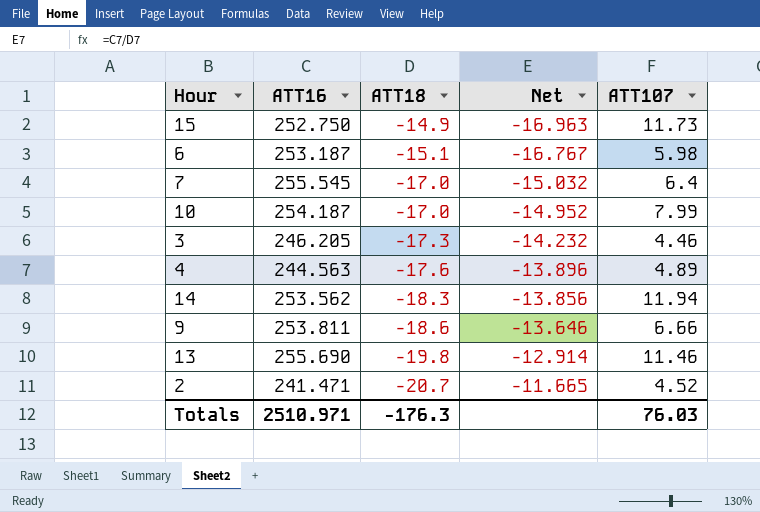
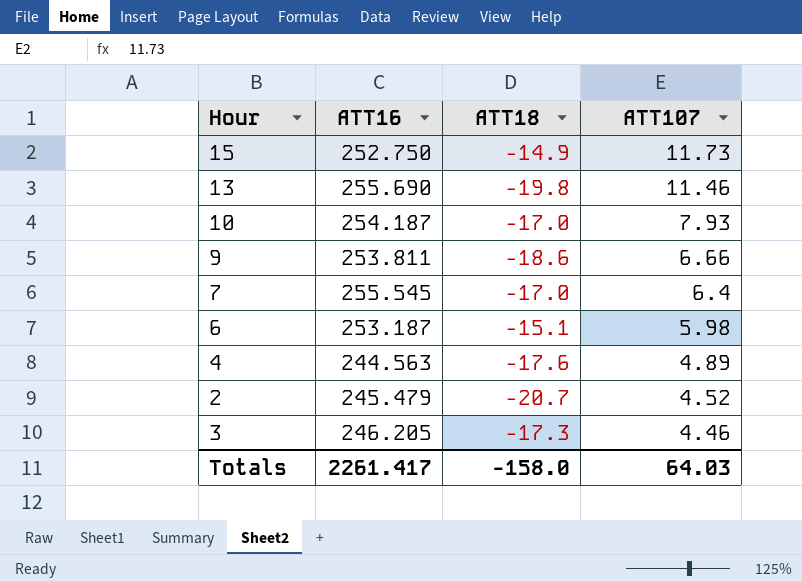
row order: ATT18 descending -> ATT107 descending
column Net | formula: [ATT16] / [ATT18] -> none
row 14: 253.562 | -18.3 | -13.856 | 11.94 -> none
10 | ATT107: 7.99 -> 7.93
2 | ATT16: 241.471 -> 245.479
Totals | ATT16: 2510.971 -> 2261.417
Totals | ATT18: -176.3 -> -158.0
Totals | ATT107: 76.03 -> 64.03

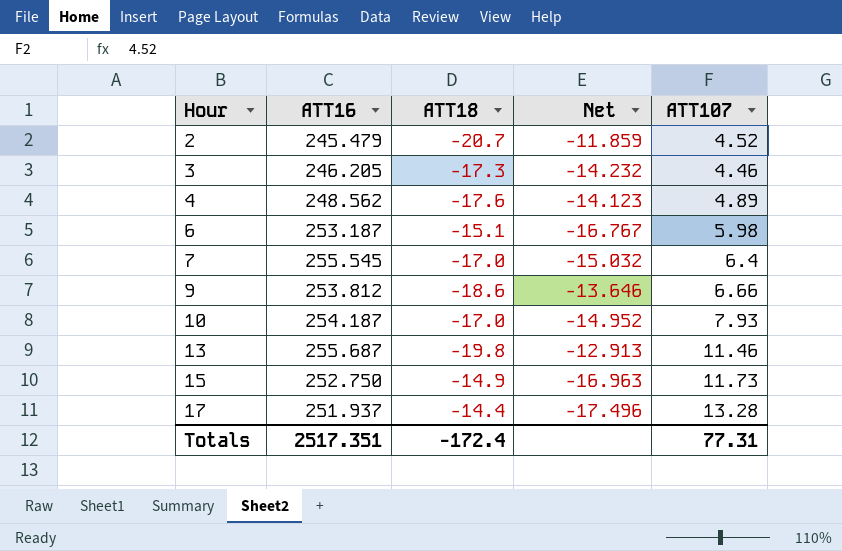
row order: ATT107 descending -> Hour ascending
column Net | formula: none -> [ATT16] / [ATT18]
4 | ATT16: 244.563 -> 248.562
9 | ATT16: 253.811 -> 253.812
13 | ATT16: 255.690 -> 255.687
row 17: none -> 251.937 | -14.4 | -17.496 | 13.28
Totals | ATT16: 2261.417 -> 2517.351
Totals | ATT18: -158.0 -> -172.4
Totals | ATT107: 64.03 -> 77.31

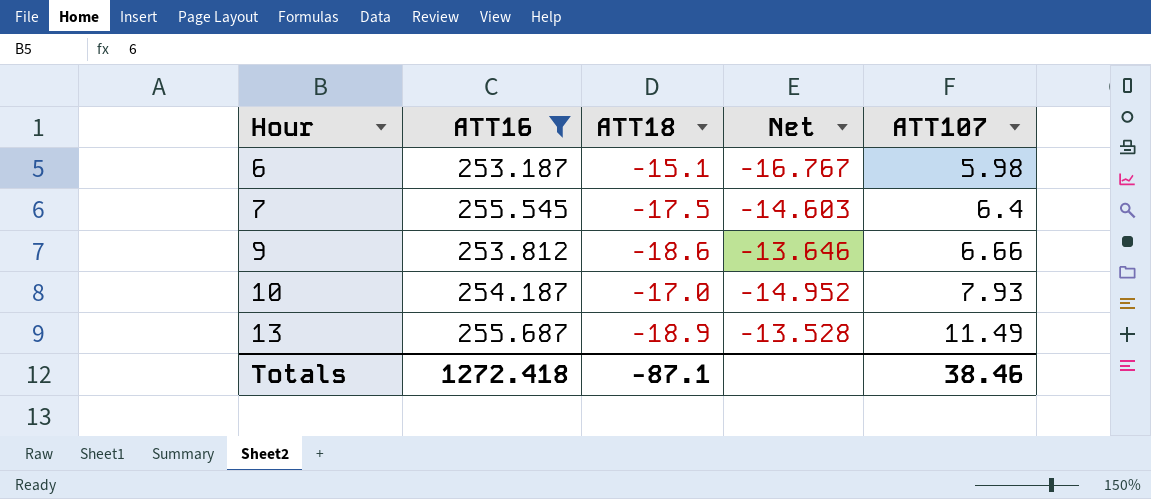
filter: none -> ATT16 >= 253.187
7 | ATT18: -17.0 -> -17.5
7 | Net: -15.032 -> -14.603
13 | ATT18: -19.8 -> -18.9
13 | Net: -12.913 -> -13.528
13 | ATT107: 11.46 -> 11.49
Totals | ATT16: 2517.351 -> 1272.418
Totals | ATT18: -172.4 -> -87.1
Totals | ATT107: 77.31 -> 38.46

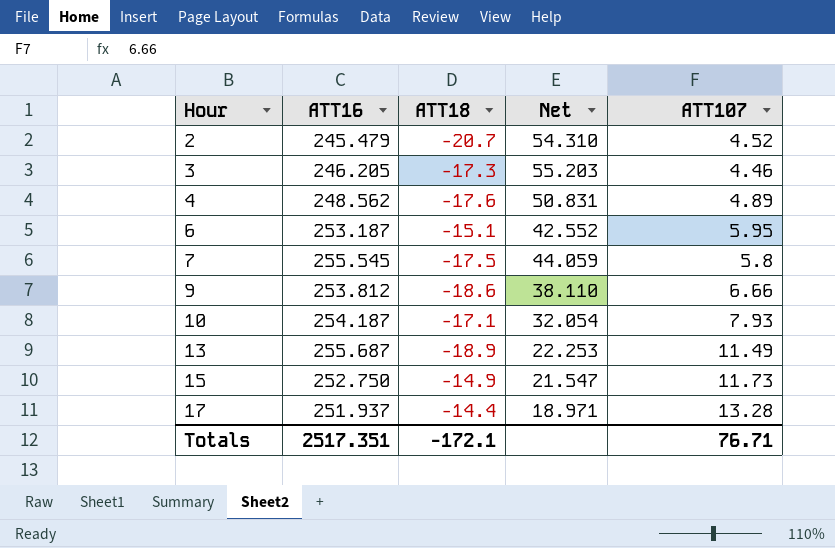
filter: ATT16 >= 253.187 -> none
column Net | formula: [ATT16] / [ATT18] -> [ATT16] / [ATT107]
6 | ATT107: 5.98 -> 5.95
7 | ATT107: 6.4 -> 5.8
10 | ATT18: -17.0 -> -17.1
Totals | ATT16: 1272.418 -> 2517.351
Totals | ATT18: -87.1 -> -172.1
Totals | ATT107: 38.46 -> 76.71

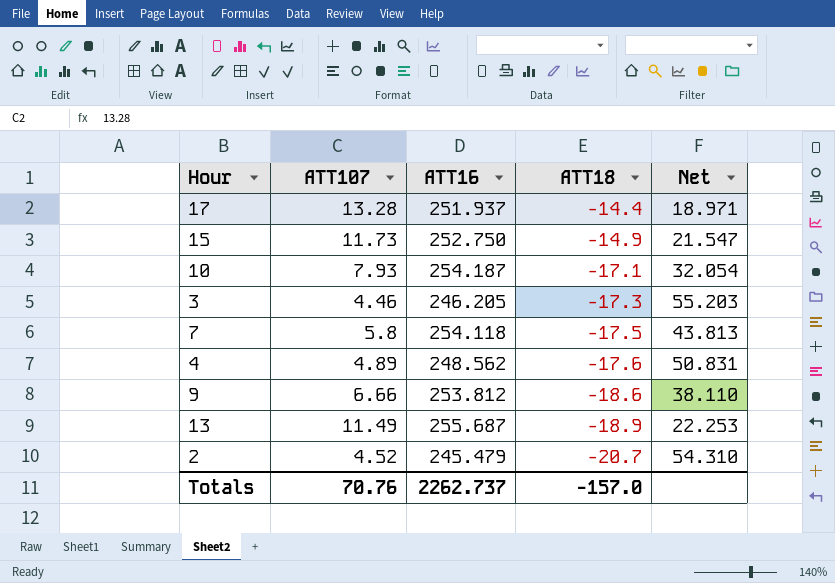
row order: Hour ascending -> ATT18 descending
column ATT107 | position: 5 -> 2
row 6: 253.187 | -15.1 | 42.552 | 5.95 -> none
7 | ATT16: 255.545 -> 254.118
7 | Net: 44.059 -> 43.813
Totals | ATT107: 76.71 -> 70.76
Totals | ATT16: 2517.351 -> 2262.737
Totals | ATT18: -172.1 -> -157.0

